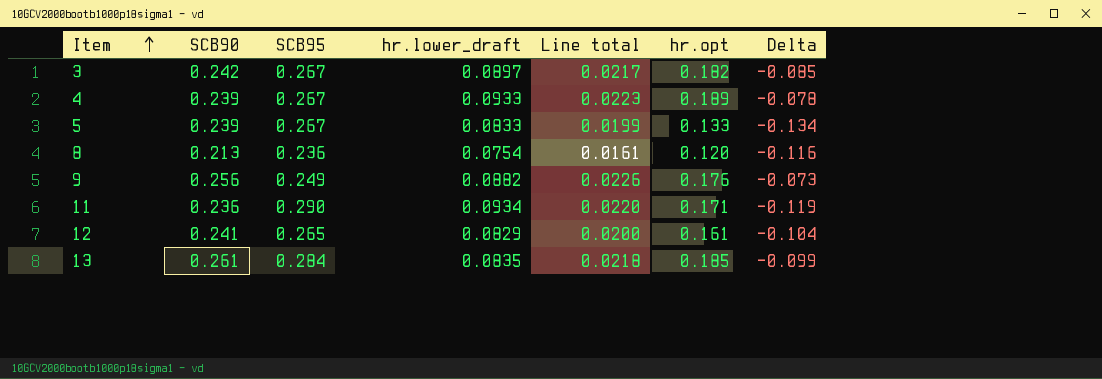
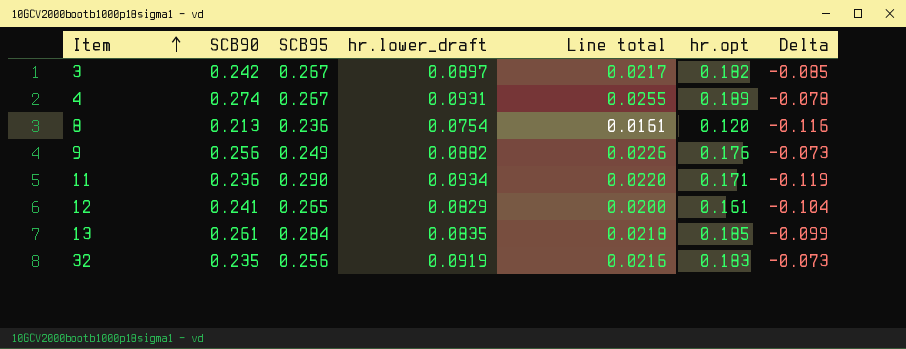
row 5: 0.239 | 0.267 | 0.0833 | 0.0199 | 0.133 | -0.134 -> none
4 | SCB90: 0.239 -> 0.274
4 | hr.lower_draft: 0.0933 -> 0.0931
4 | Line total: 0.0223 -> 0.0255
row 32: none -> 0.235 | 0.256 | 0.0919 | 0.0216 | 0.183 | -0.073

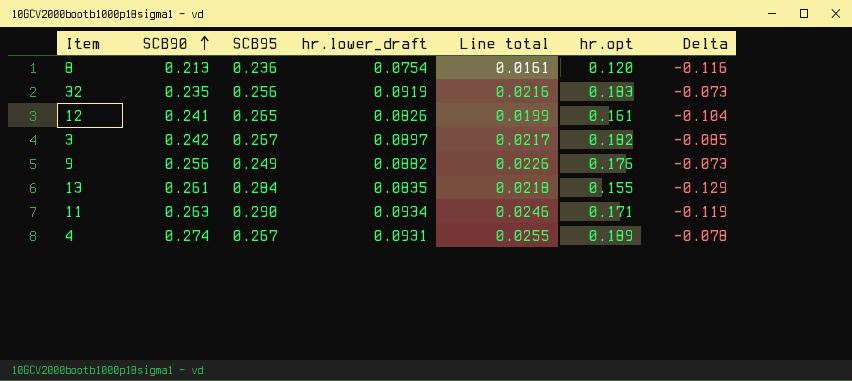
row order: Item ascending -> SCB90 ascending
12 | hr.lower_draft: 0.0829 -> 0.0826
12 | Line total: 0.0200 -> 0.0199
13 | hr.opt: 0.185 -> 0.155
13 | Delta: -0.099 -> -0.129
11 | SCB90: 0.236 -> 0.263
11 | Line total: 0.0220 -> 0.0246

